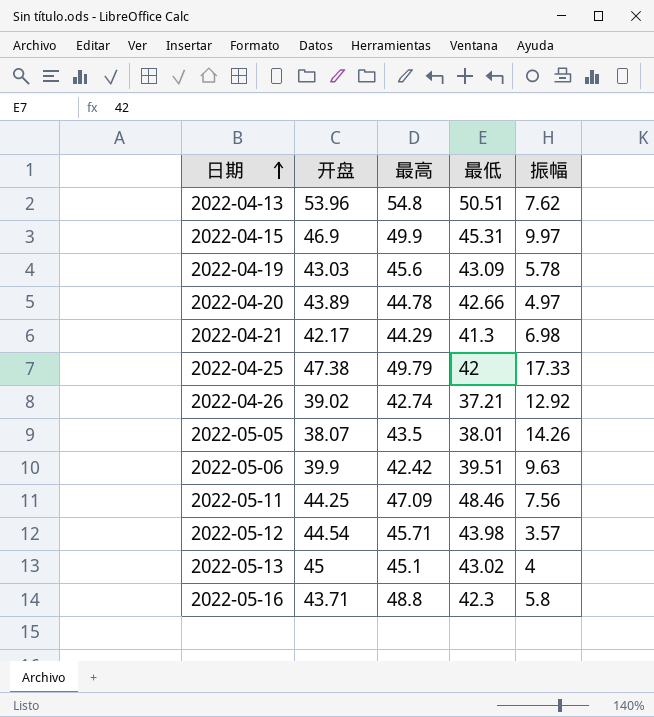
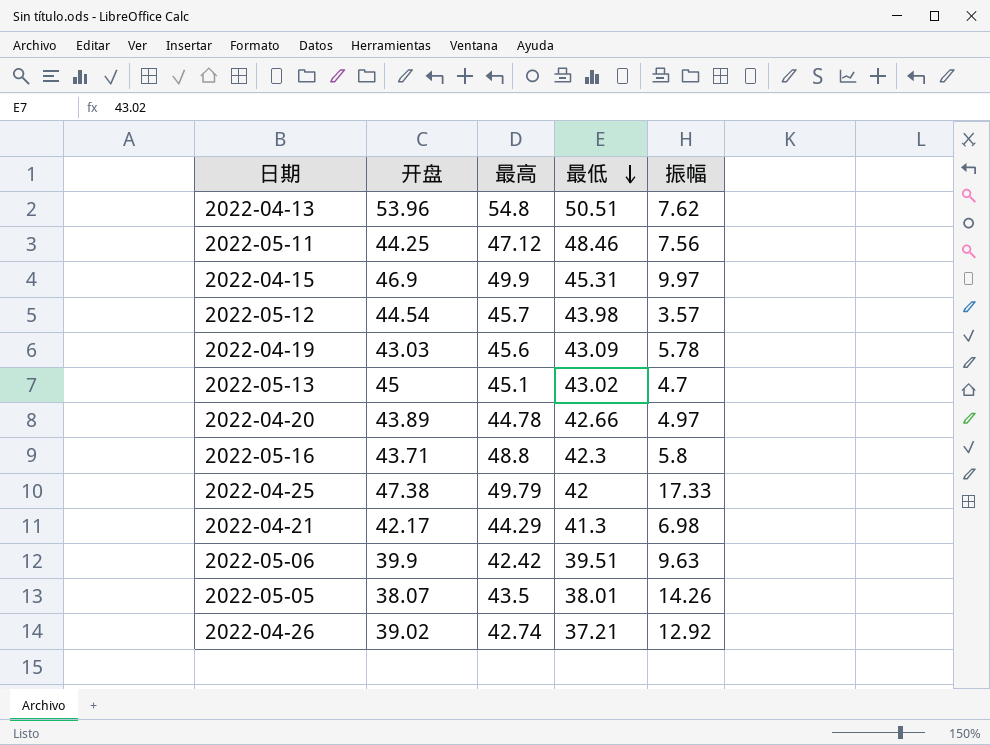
row order: 日期 ascending -> 最低 descending
2022-05-11 | 最高: 47.09 -> 47.12
2022-05-12 | 最高: 45.71 -> 45.7
2022-05-13 | 振幅: 4 -> 4.7

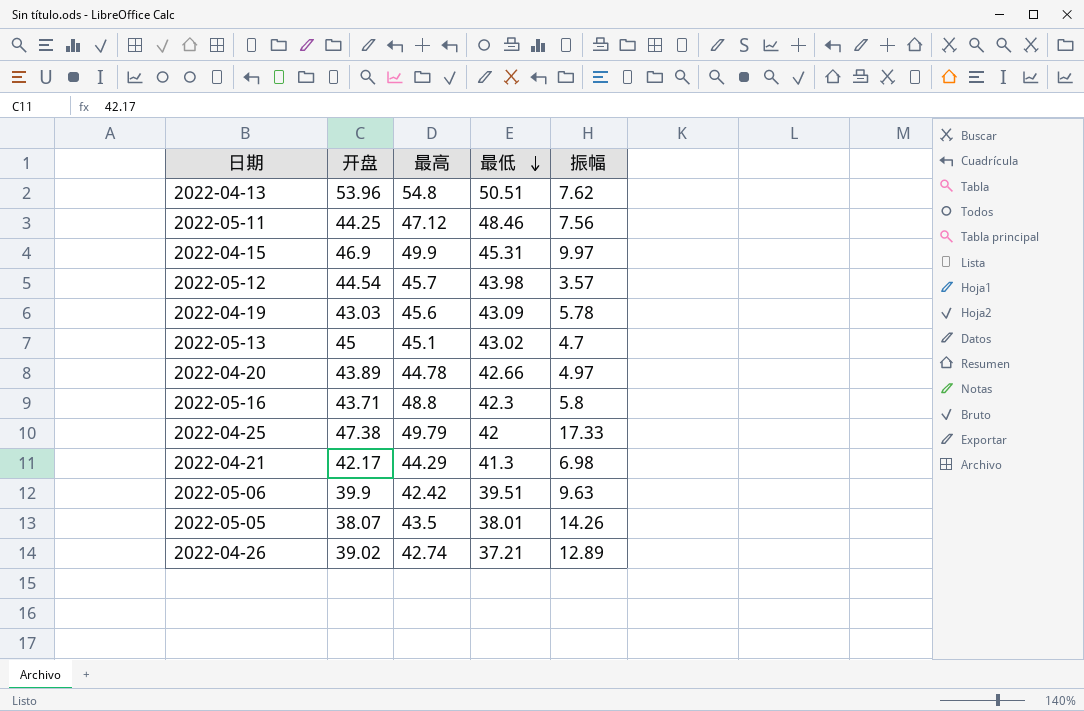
2022-04-26 | 振幅: 12.92 -> 12.89

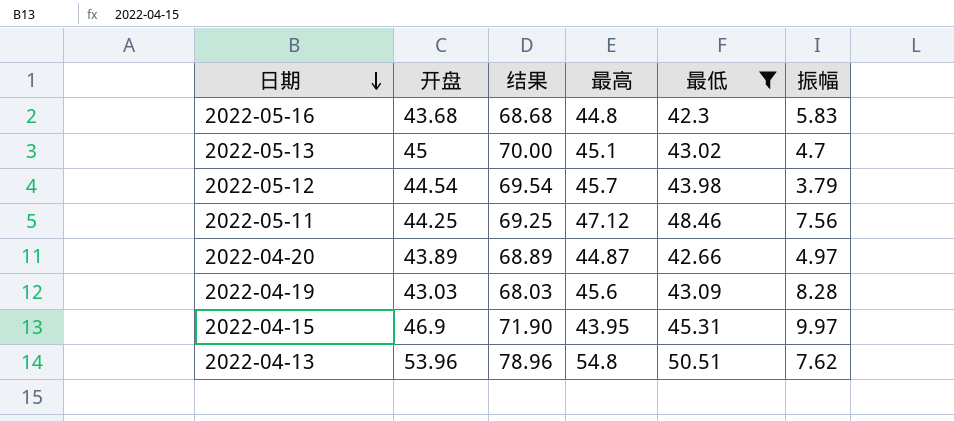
filter: none -> 最低 >= 42.3
row order: 最低 descending -> 日期 descending
column 结果 | formula: none -> [开盘] + 25
2022-05-16 | 开盘: 43.71 -> 43.68
2022-05-16 | 最高: 48.8 -> 44.8
2022-05-16 | 振幅: 5.8 -> 5.83
2022-05-12 | 振幅: 3.57 -> 3.79
2022-04-20 | 最高: 44.78 -> 44.87
2022-04-19 | 振幅: 5.78 -> 8.28
2022-04-15 | 最高: 49.9 -> 43.95

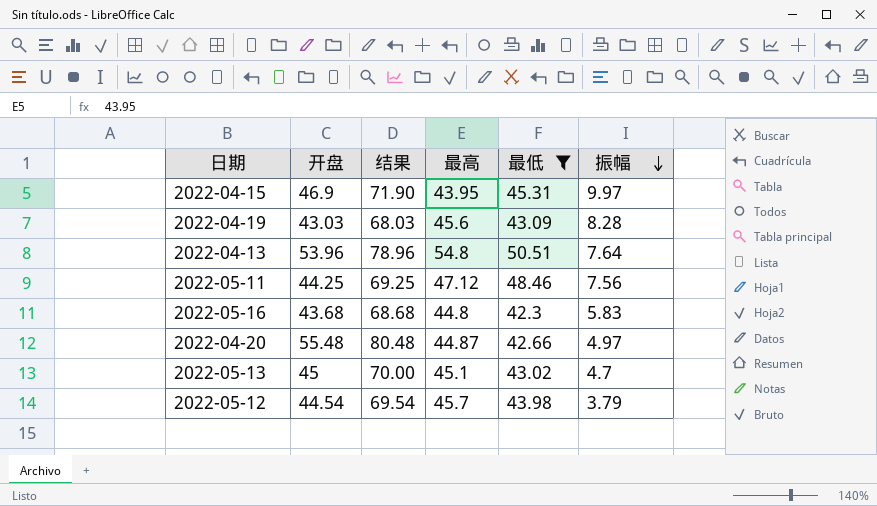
row order: 日期 descending -> 振幅 descending
2022-04-13 | 振幅: 7.62 -> 7.64
2022-04-20 | 开盘: 43.89 -> 55.48
2022-04-20 | 结果: 68.89 -> 80.48

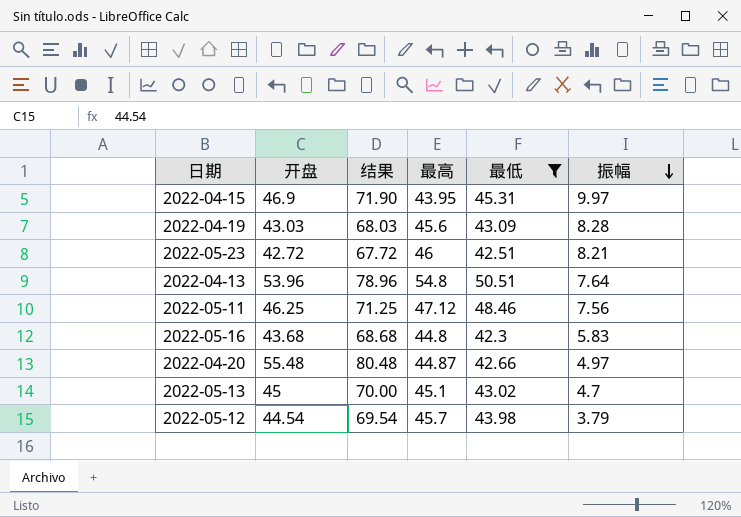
row 2022-05-23: none -> 42.72 | 67.72 | 46 | 42.51 | 8.21
2022-05-11 | 开盘: 44.25 -> 46.25
2022-05-11 | 结果: 69.25 -> 71.25

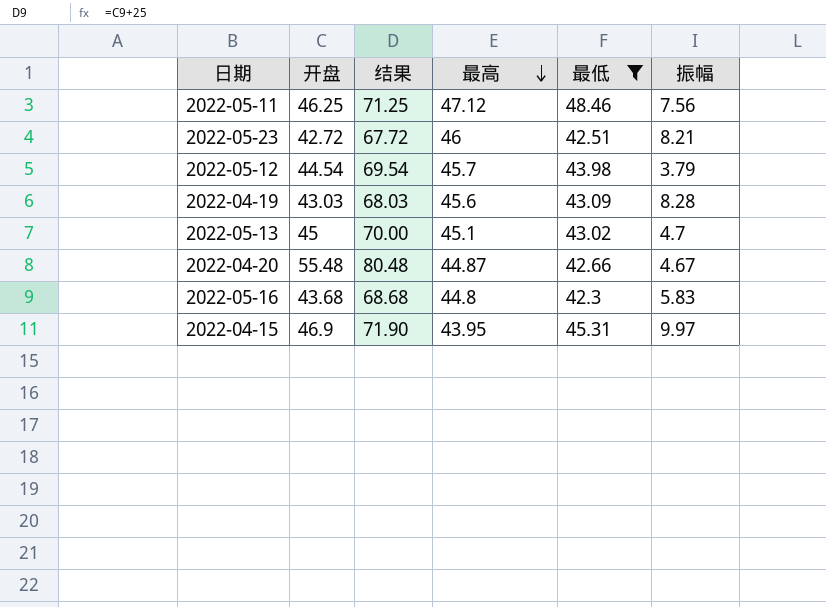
row order: 振幅 descending -> 最高 descending
row 2022-04-13: 53.96 | 78.96 | 54.8 | 50.51 | 7.64 -> none
2022-04-20 | 振幅: 4.97 -> 4.67

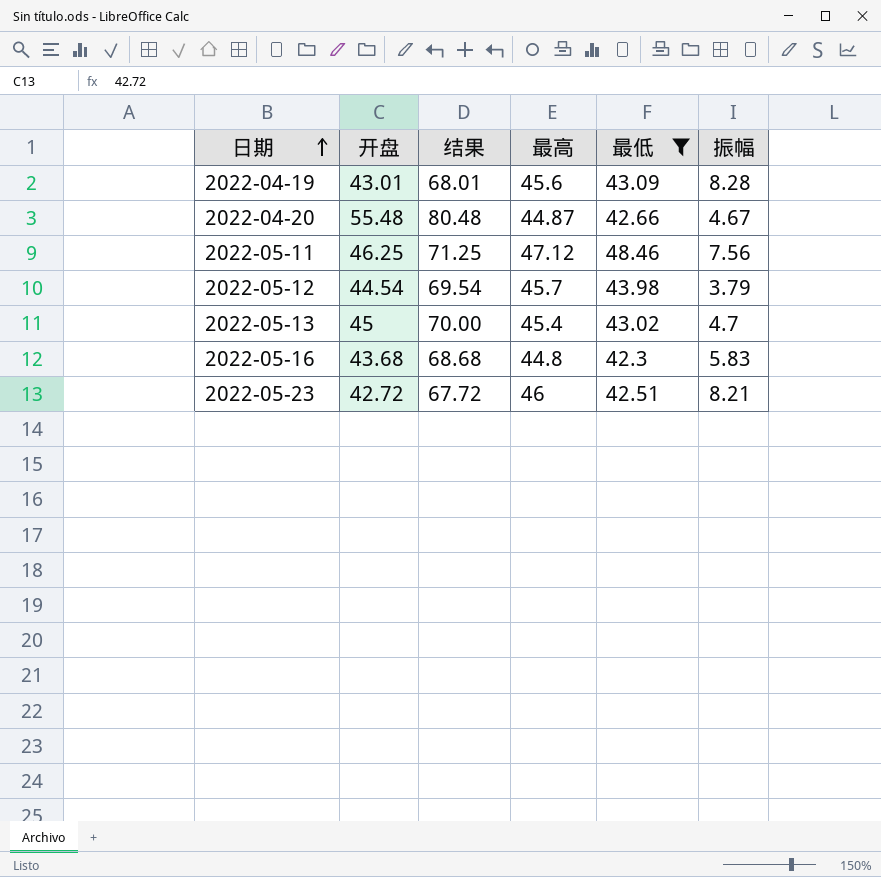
row order: 最高 descending -> 日期 ascending
row 2022-04-15: 46.9 | 71.90 | 43.95 | 45.31 | 9.97 -> none
2022-04-19 | 开盘: 43.03 -> 43.01
2022-04-19 | 结果: 68.03 -> 68.01
2022-05-13 | 最高: 45.1 -> 45.4

